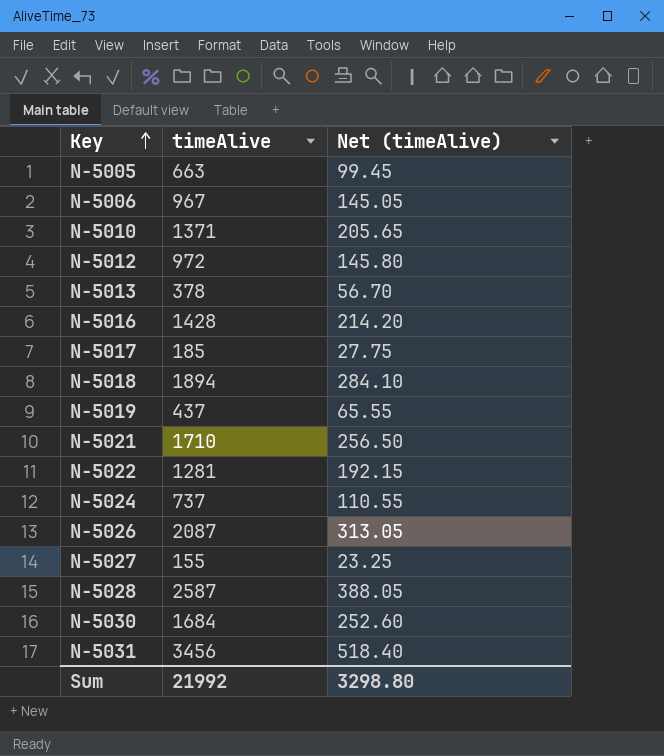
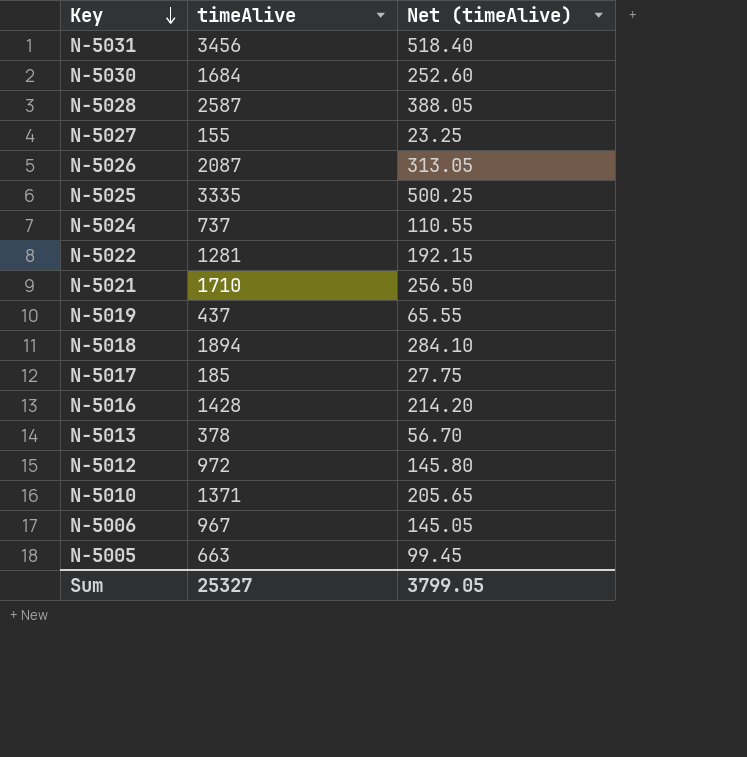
row order: Key ascending -> Key descending
row N-5025: none -> 3335 | 500.25
Sum | timeAlive: 21992 -> 25327
Sum | Net (timeAlive): 3298.80 -> 3799.05

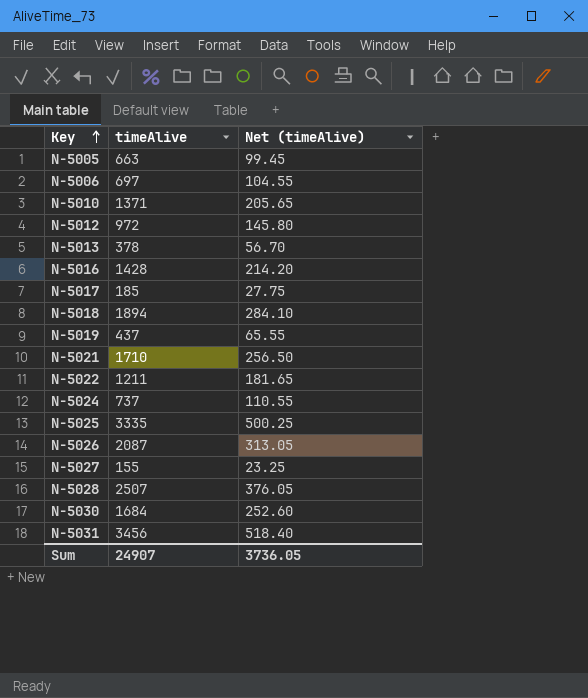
row order: Key descending -> Key ascending
N-5006 | timeAlive: 967 -> 697
N-5006 | Net (timeAlive): 145.05 -> 104.55
N-5022 | timeAlive: 1281 -> 1211
N-5022 | Net (timeAlive): 192.15 -> 181.65
N-5028 | timeAlive: 2587 -> 2507
N-5028 | Net (timeAlive): 388.05 -> 376.05
Sum | timeAlive: 25327 -> 24907
Sum | Net (timeAlive): 3799.05 -> 3736.05

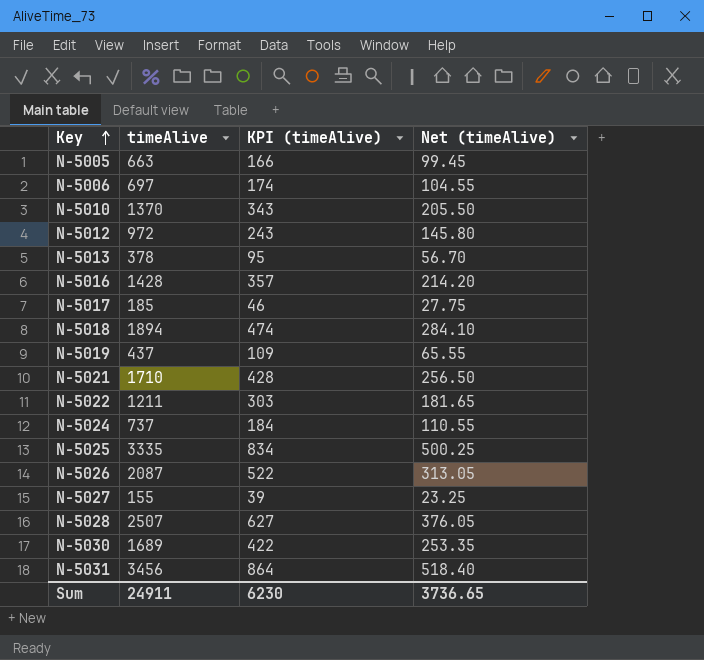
column KPI (timeAlive) | formula: none -> [timeAlive] * 0.25
N-5010 | timeAlive: 1371 -> 1370
N-5010 | Net (timeAlive): 205.65 -> 205.50
N-5030 | timeAlive: 1684 -> 1689
N-5030 | Net (timeAlive): 252.60 -> 253.35
Sum | timeAlive: 24907 -> 24911
Sum | Net (timeAlive): 3736.05 -> 3736.65

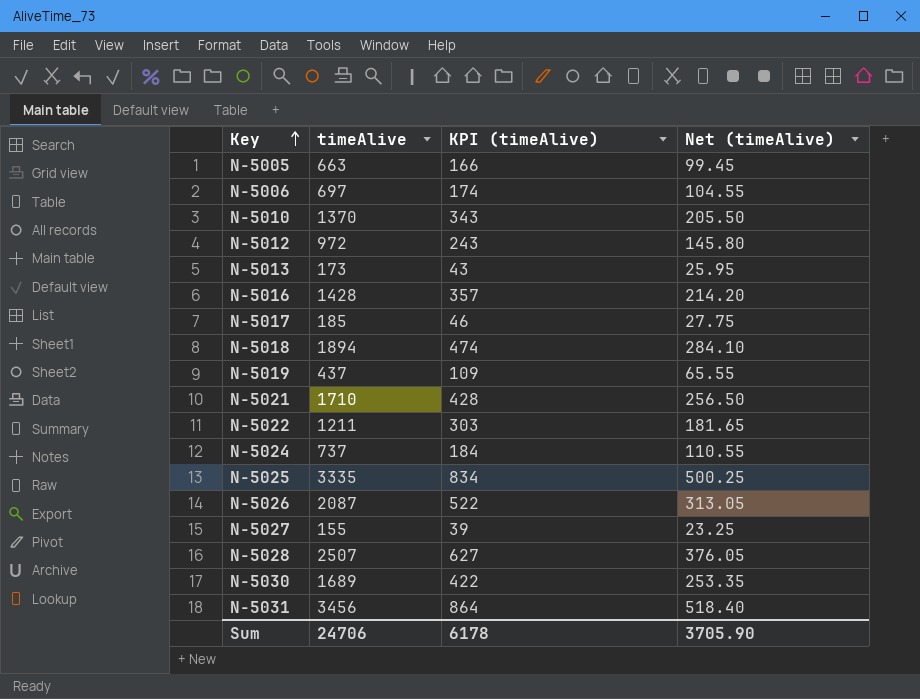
N-5013 | timeAlive: 378 -> 173
N-5013 | KPI (timeAlive): 95 -> 43
N-5013 | Net (timeAlive): 56.70 -> 25.95
Sum | timeAlive: 24911 -> 24706
Sum | KPI (timeAlive): 6230 -> 6178
Sum | Net (timeAlive): 3736.65 -> 3705.90

